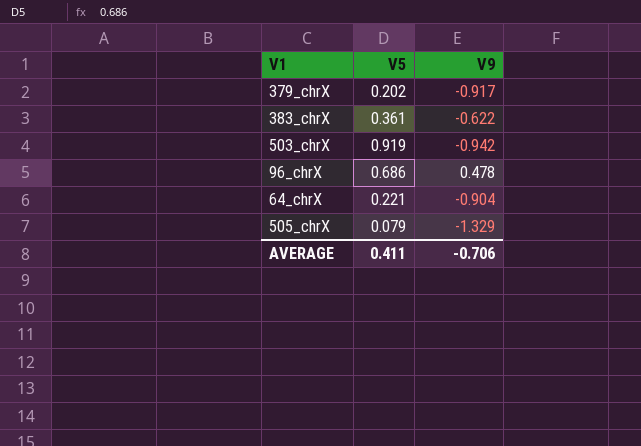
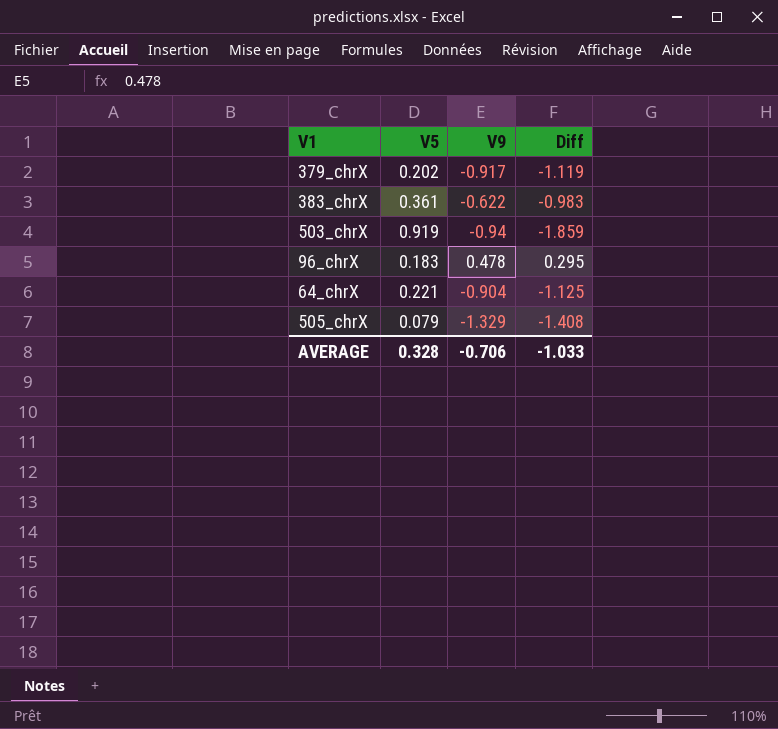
column Diff | formula: none -> [V9] - [V5]
503_chrX | V9: -0.942 -> -0.94
96_chrX | V5: 0.686 -> 0.183
AVERAGE | V5: 0.411 -> 0.328

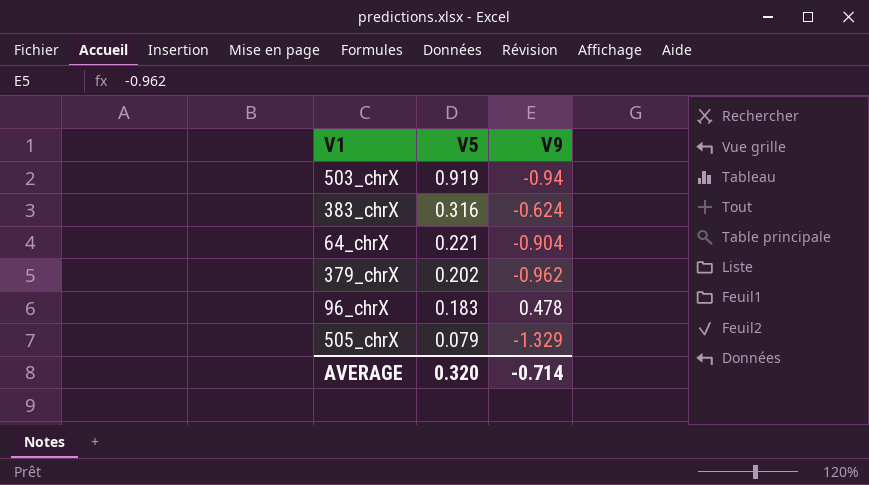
row order: none -> V5 descending
column Diff | formula: [V9] - [V5] -> none
383_chrX | V5: 0.361 -> 0.316
383_chrX | V9: -0.622 -> -0.624
379_chrX | V9: -0.917 -> -0.962
AVERAGE | V5: 0.328 -> 0.320
AVERAGE | V9: -0.706 -> -0.714

